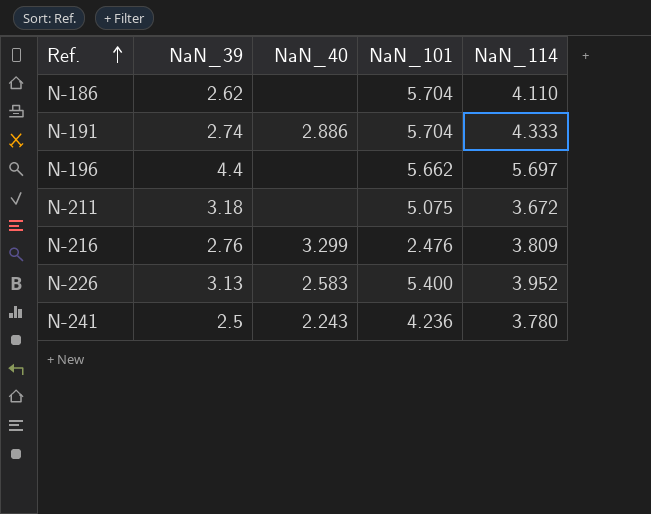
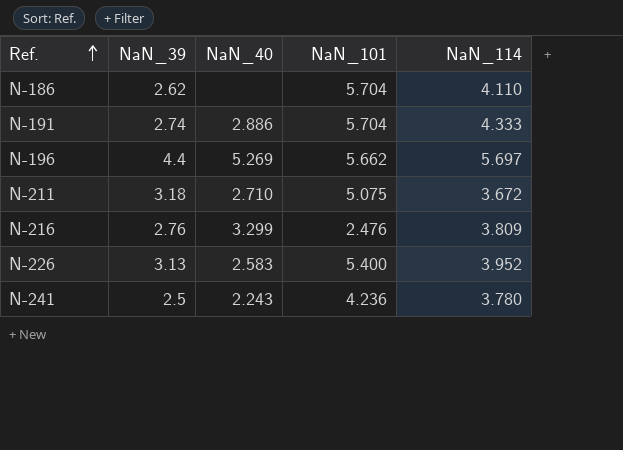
N-196 | NaN_40: none -> 5.269
N-211 | NaN_40: none -> 2.710

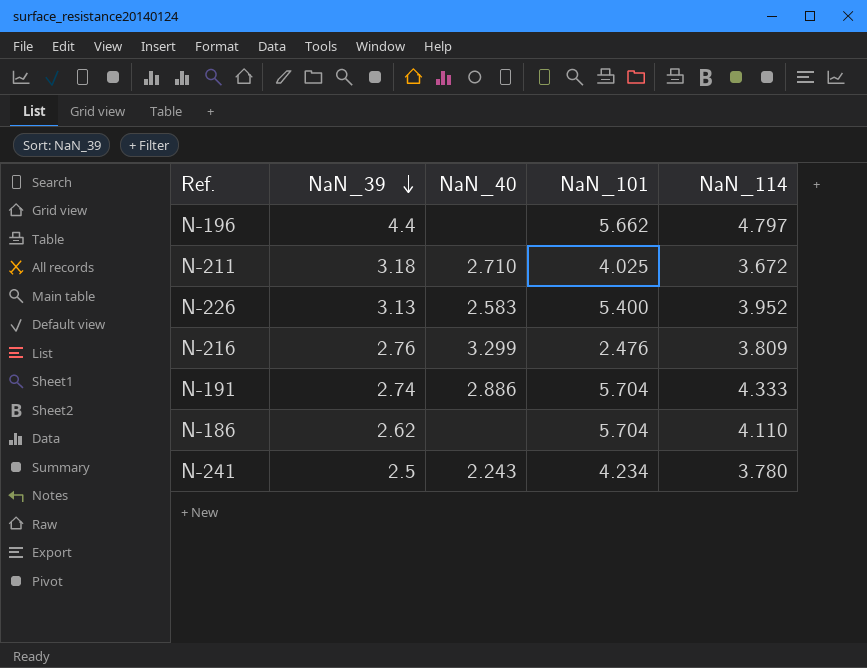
row order: Ref. ascending -> NaN_39 descending
N-196 | NaN_40: 5.269 -> none
N-196 | NaN_114: 5.697 -> 4.797
N-211 | NaN_101: 5.075 -> 4.025
N-241 | NaN_101: 4.236 -> 4.234

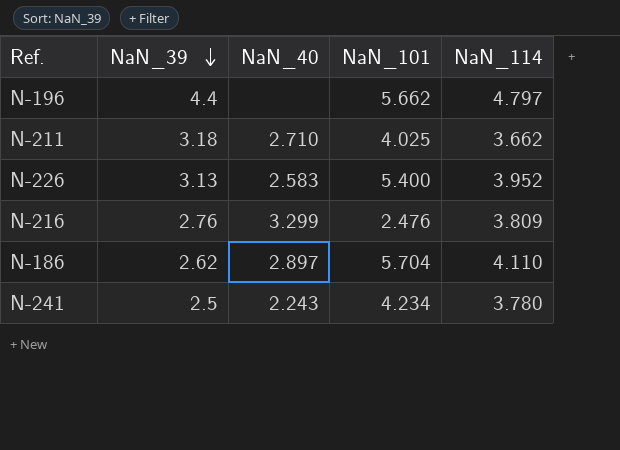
row N-191: 2.74 | 2.886 | 5.704 | 4.333 -> none
N-211 | NaN_114: 3.672 -> 3.662
N-186 | NaN_40: none -> 2.897

